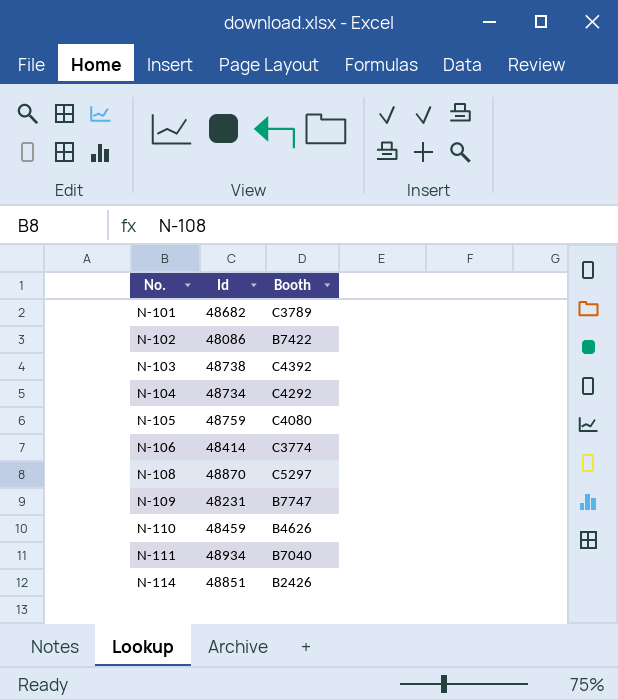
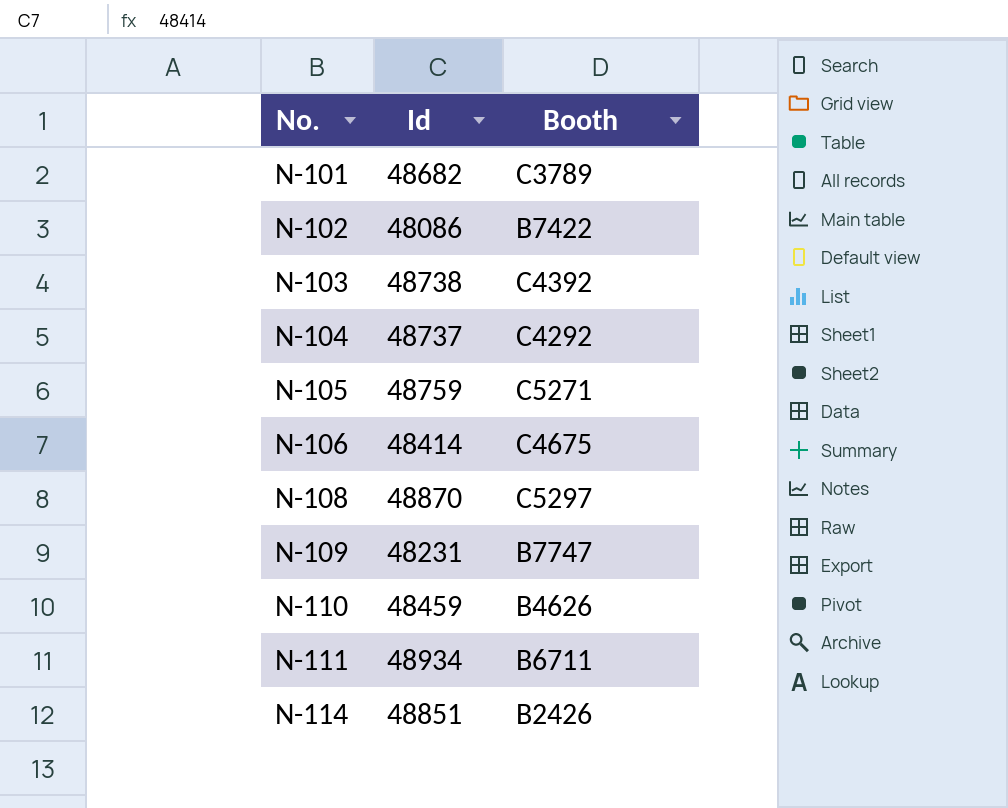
N-104 | Id: 48734 -> 48737
N-105 | Booth: C4080 -> C5271
N-106 | Booth: C3774 -> C4675
N-111 | Booth: B7040 -> B6711

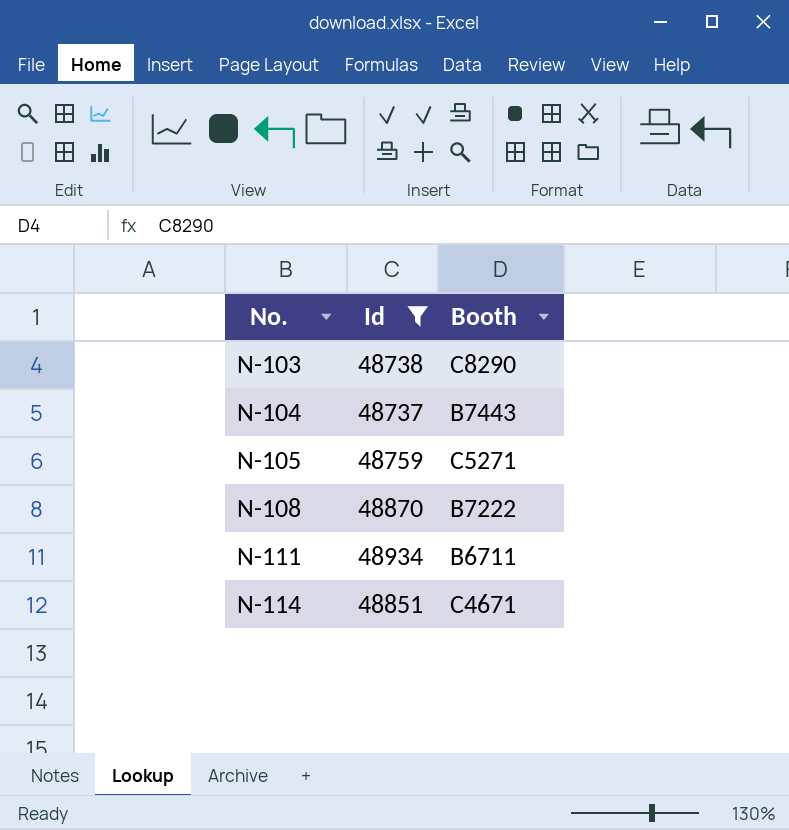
filter: none -> Id >= 48737
N-103 | Booth: C4392 -> C8290
N-104 | Booth: C4292 -> B7443
N-108 | Booth: C5297 -> B7222
N-114 | Booth: B2426 -> C4671

